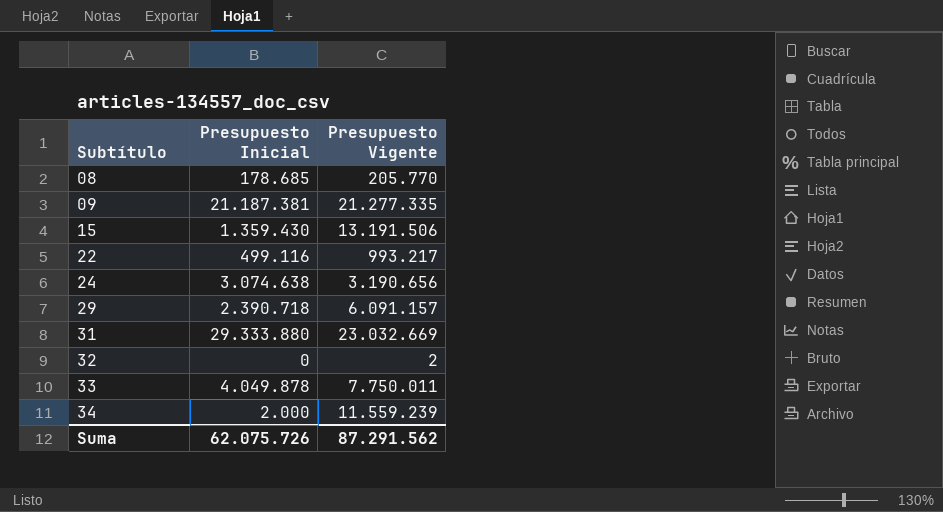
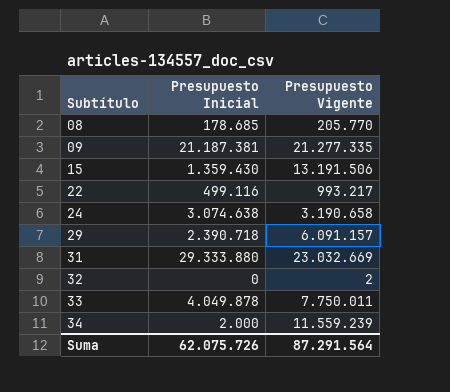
24 | Presupuesto Vigente: 3.190.656 -> 3.190.658
Suma | Presupuesto Vigente: 87.291.562 -> 87.291.564

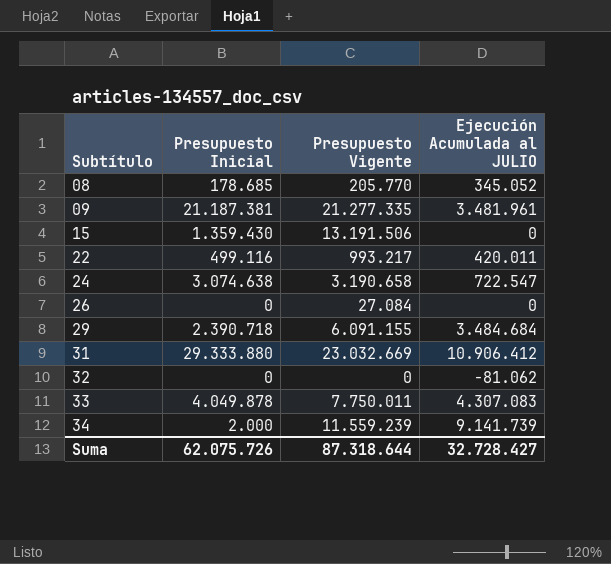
column Ejecución Acumulada al JULIO | position: none -> 4
row 26: none -> 0 | 27.084 | 0
29 | Presupuesto Vigente: 6.091.157 -> 6.091.155
32 | Presupuesto Vigente: 2 -> 0
Suma | Presupuesto Vigente: 87.291.564 -> 87.318.644

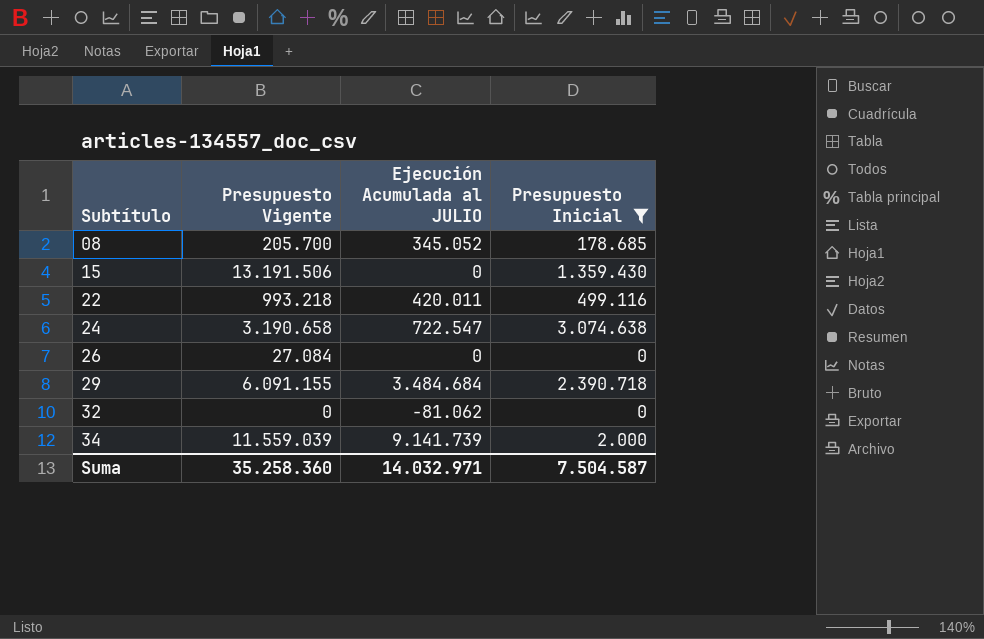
filter: none -> Presupuesto Inicial <= 3.074.638
column Presupuesto Inicial | position: 2 -> 4
08 | Presupuesto Vigente: 205.770 -> 205.700
22 | Presupuesto Vigente: 993.217 -> 993.218
34 | Presupuesto Vigente: 11.559.239 -> 11.559.039
Suma | Presupuesto Vigente: 87.318.644 -> 35.258.360
Suma | Ejecución Acumulada al JULIO: 32.728.427 -> 14.032.971
Suma | Presupuesto Inicial: 62.075.726 -> 7.504.587

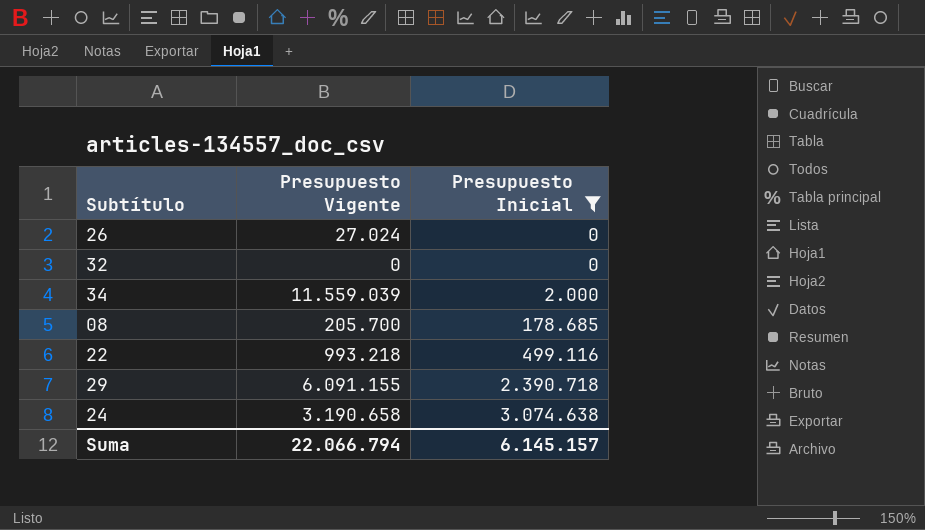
row order: Subtítulo ascending -> Presupuesto Inicial ascending
column Ejecución Acumulada al JULIO | position: 3 -> none
row 15: 13.191.506 | 0 | 1.359.430 -> none
26 | Presupuesto Vigente: 27.084 -> 27.024
Suma | Presupuesto Vigente: 35.258.360 -> 22.066.794
Suma | Presupuesto Inicial: 7.504.587 -> 6.145.157

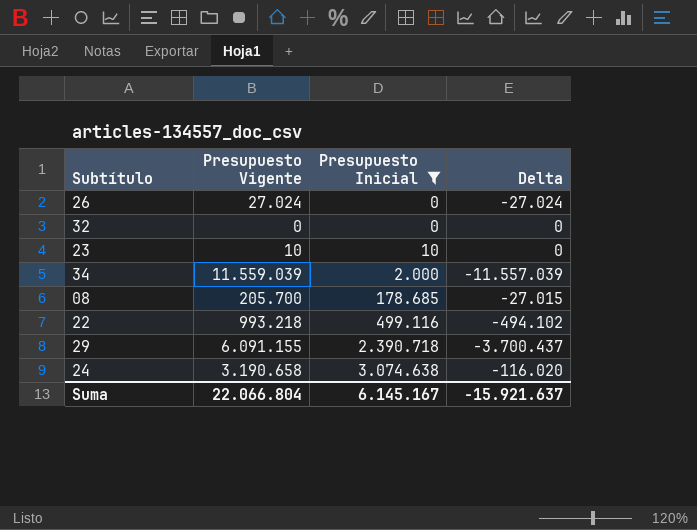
column Delta | formula: none -> [Presupuesto Inicial] - [Presupuesto Vigente]
row 23: none -> 10 | 10 | 0
Suma | Presupuesto Vigente: 22.066.794 -> 22.066.804
Suma | Presupuesto Inicial: 6.145.157 -> 6.145.167

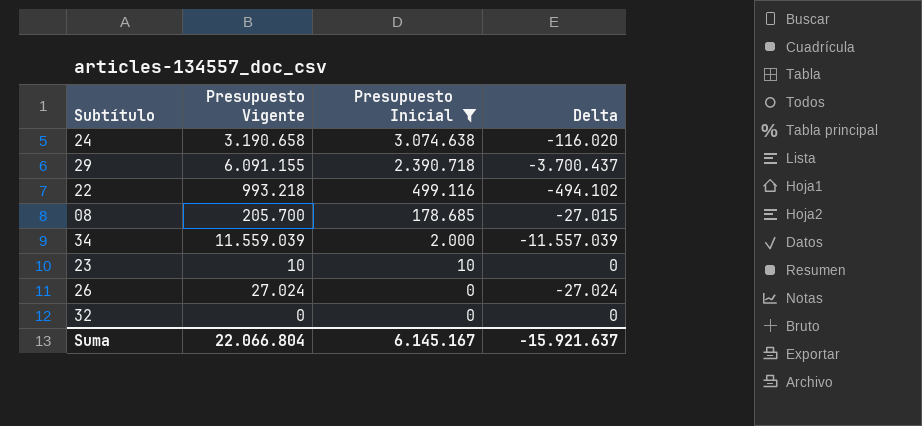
row order: Presupuesto Inicial ascending -> Presupuesto Inicial descending

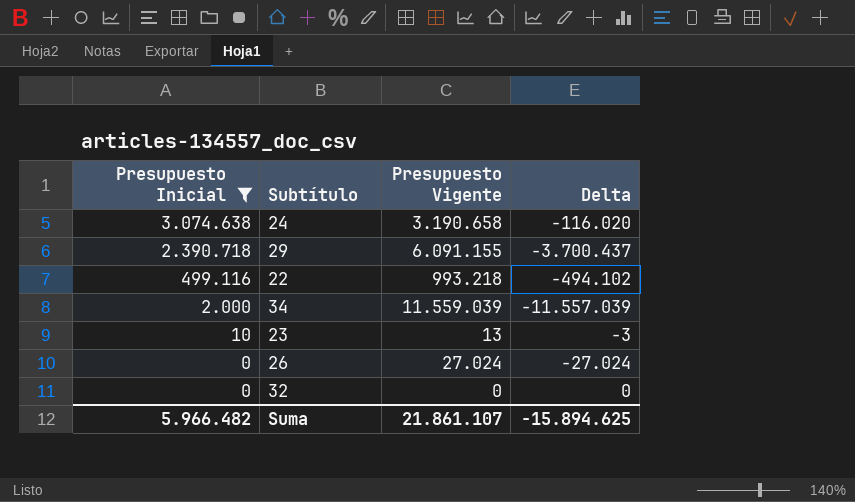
column Presupuesto Inicial | position: 3 -> 1
row 08: 205.700 | 178.685 | -27.015 -> none
23 | Presupuesto Vigente: 10 -> 13
23 | Delta: 0 -> -3
Suma | Presupuesto Inicial: 6.145.167 -> 5.966.482
Suma | Presupuesto Vigente: 22.066.804 -> 21.861.107
Suma | Delta: -15.921.637 -> -15.894.625

